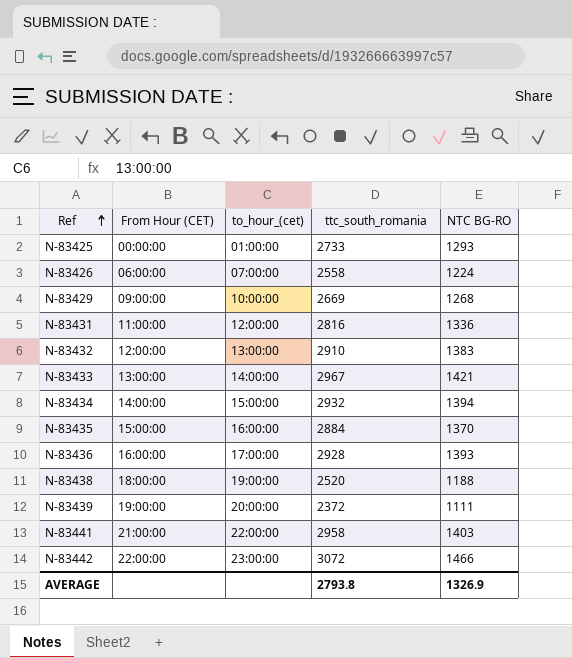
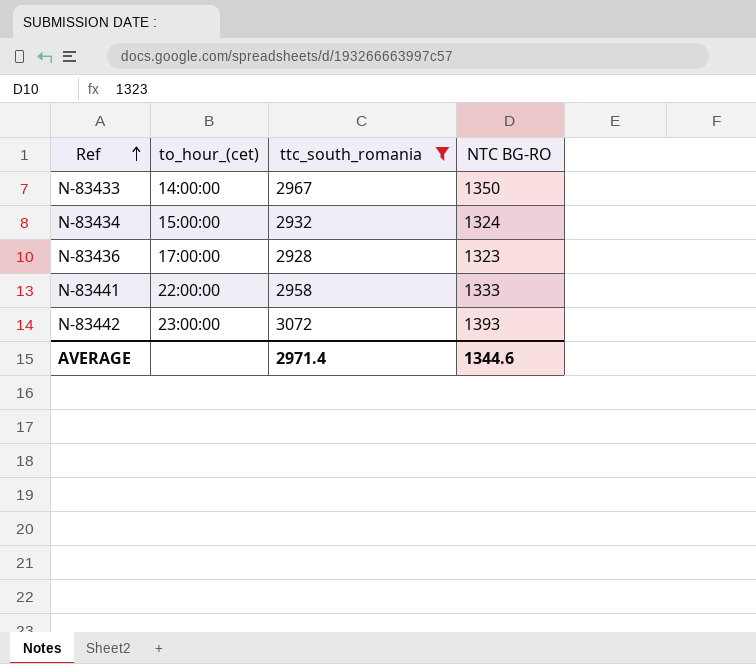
filter: none -> ttc_south_romania >= 2928
column From Hour (CET) | position: 2 -> none
N-83433 | NTC BG-RO: 1421 -> 1350
N-83434 | NTC BG-RO: 1394 -> 1324
N-83436 | NTC BG-RO: 1393 -> 1323
N-83441 | NTC BG-RO: 1403 -> 1333
N-83442 | NTC BG-RO: 1466 -> 1393
AVERAGE | ttc_south_romania: 2793.8 -> 2971.4
AVERAGE | NTC BG-RO: 1326.9 -> 1344.6

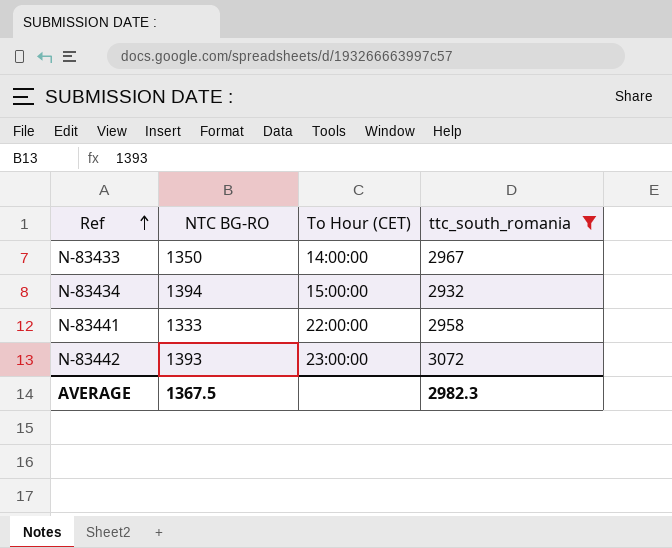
column NTC BG-RO | position: 4 -> 2
column name: to_hour_(cet) -> To Hour (CET)
row N-83436: 17:00:00 | 2928 | 1323 -> none
N-83434 | NTC BG-RO: 1324 -> 1394
AVERAGE | NTC BG-RO: 1344.6 -> 1367.5
AVERAGE | ttc_south_romania: 2971.4 -> 2982.3

